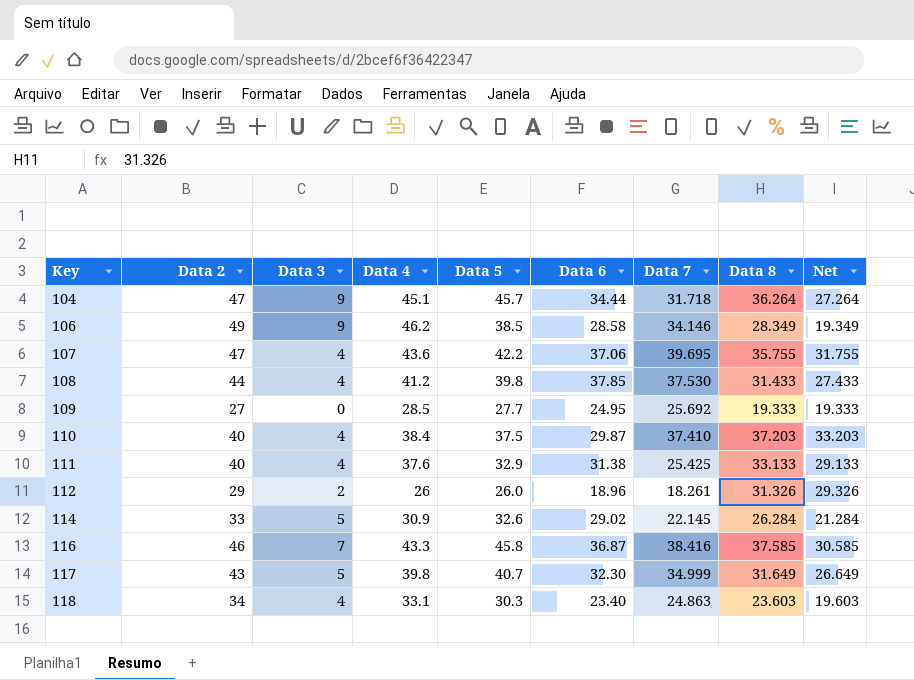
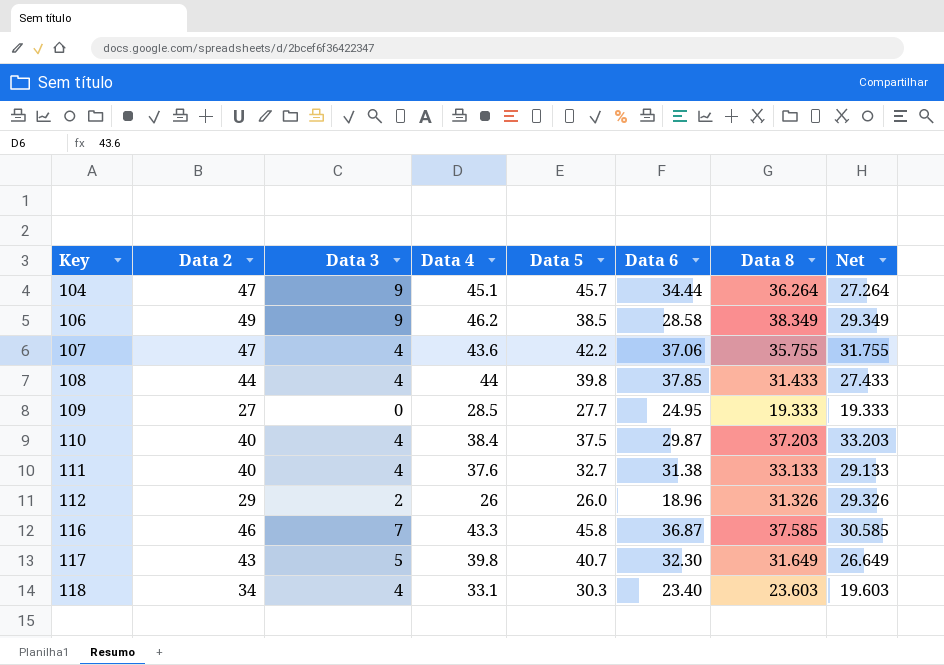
column Data 7 | position: 7 -> none
row 114: 33 | 5 | 30.9 | 32.6 | 29.02 | 22.145 | 26.284 | 21.284 -> none
106 | Data 8: 28.349 -> 38.349
106 | Net: 19.349 -> 29.349
108 | Data 4: 41.2 -> 44
111 | Data 5: 32.9 -> 32.7

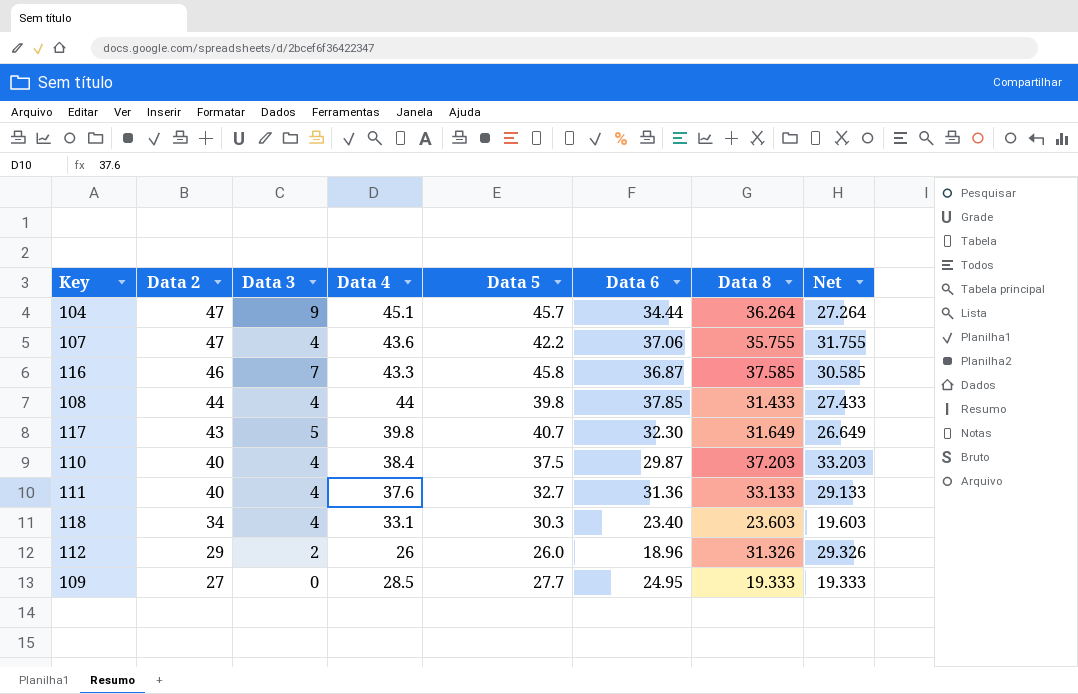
row order: Key ascending -> Data 2 descending
row 106: 49 | 9 | 46.2 | 38.5 | 28.58 | 38.349 | 29.349 -> none
111 | Data 6: 31.38 -> 31.36

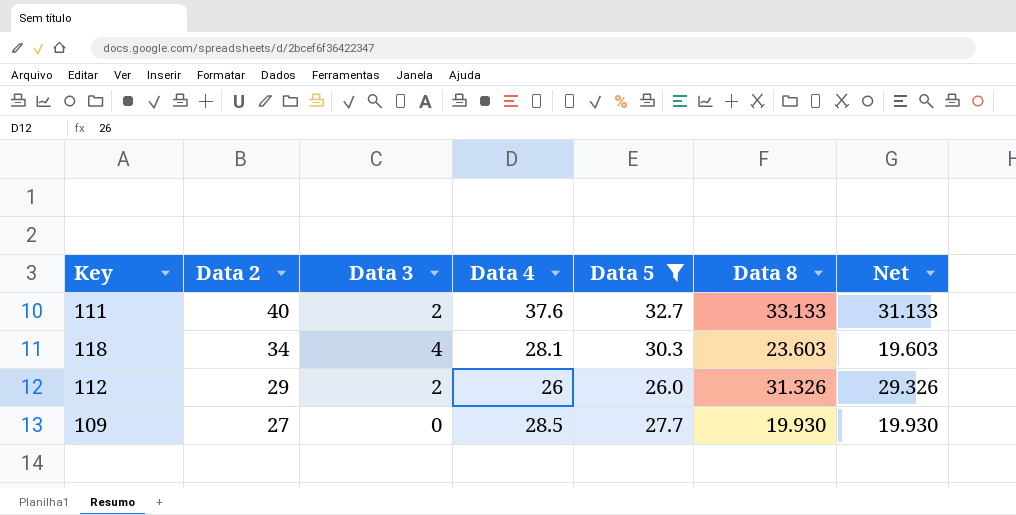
filter: none -> Data 5 <= 32.7
column Data 6 | position: 6 -> none
111 | Data 3: 4 -> 2
111 | Net: 29.133 -> 31.133
118 | Data 4: 33.1 -> 28.1
109 | Data 8: 19.333 -> 19.930
109 | Net: 19.333 -> 19.930

